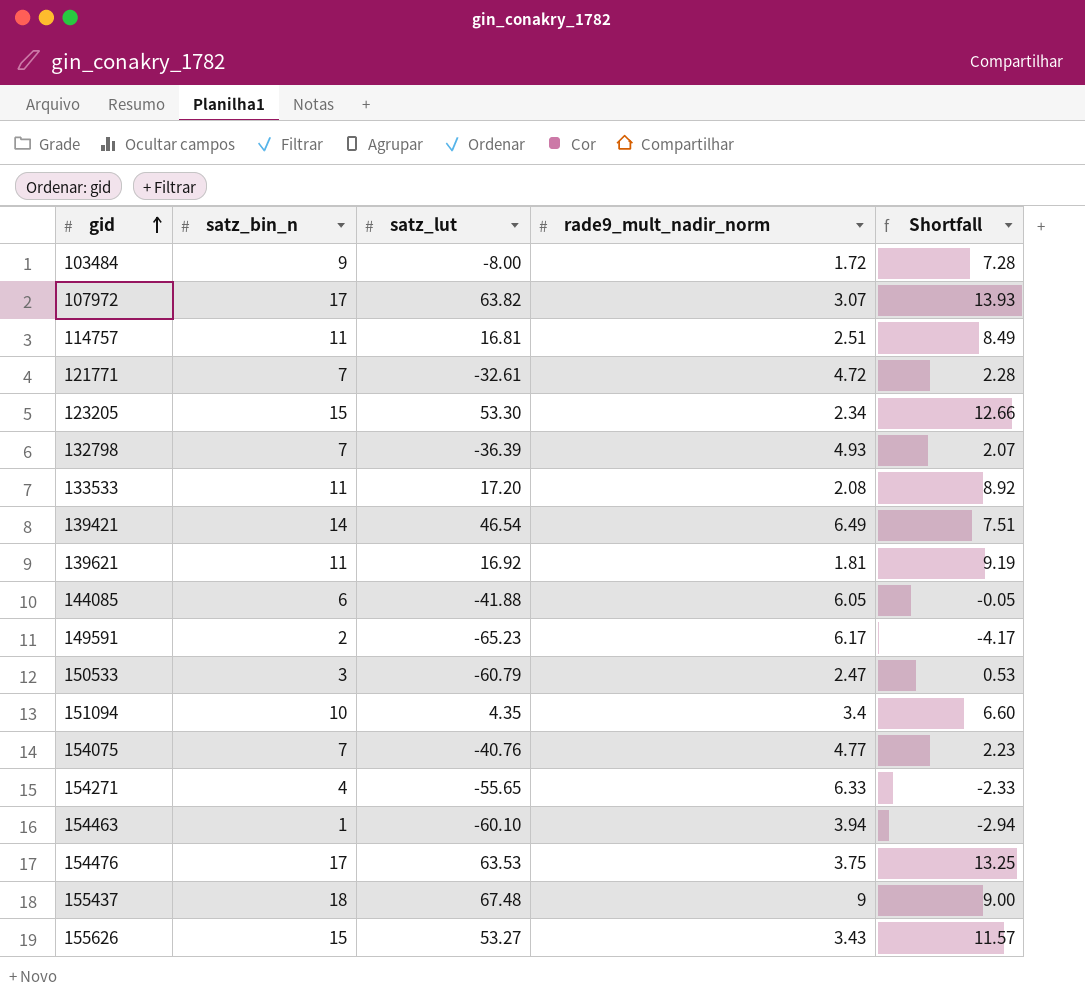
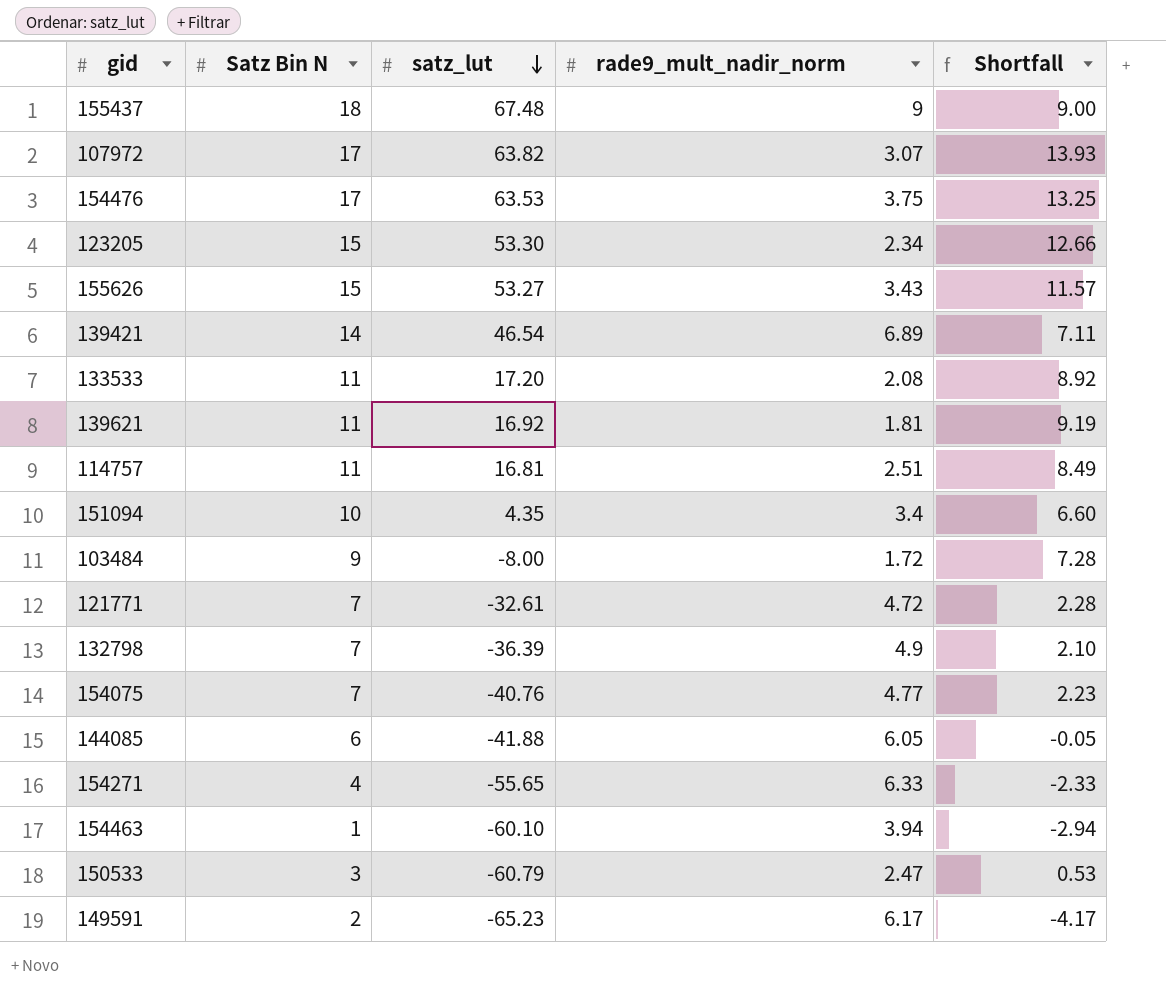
row order: gid ascending -> satz_lut descending
column name: satz_bin_n -> Satz Bin N
139421 | rade9_mult_nadir_norm: 6.49 -> 6.89
139421 | Shortfall: 7.51 -> 7.11
132798 | rade9_mult_nadir_norm: 4.93 -> 4.9
132798 | Shortfall: 2.07 -> 2.10

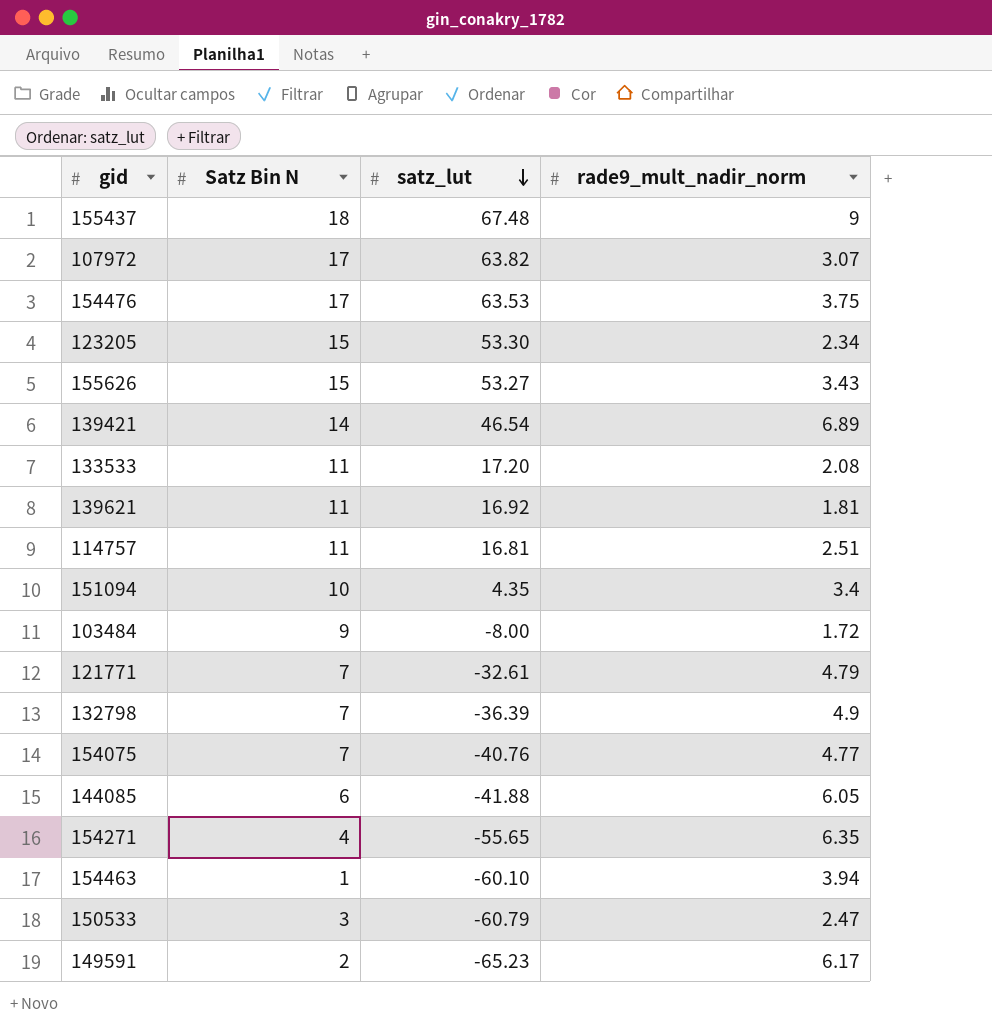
column Shortfall | formula: [Satz Bin N] - [rade9_mult_nadir_norm] -> none
121771 | rade9_mult_nadir_norm: 4.72 -> 4.79
154271 | rade9_mult_nadir_norm: 6.33 -> 6.35

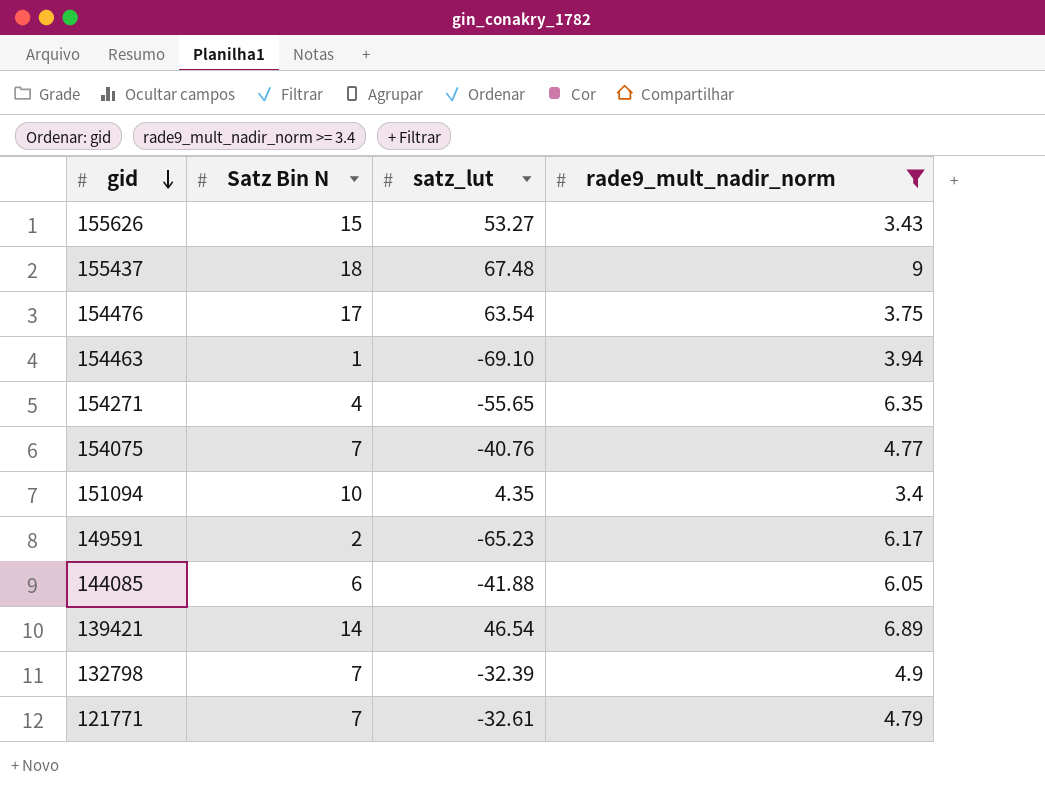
filter: none -> rade9_mult_nadir_norm >= 3.4
row order: satz_lut descending -> gid descending
154476 | satz_lut: 63.53 -> 63.54
154463 | satz_lut: -60.10 -> -69.10
132798 | satz_lut: -36.39 -> -32.39

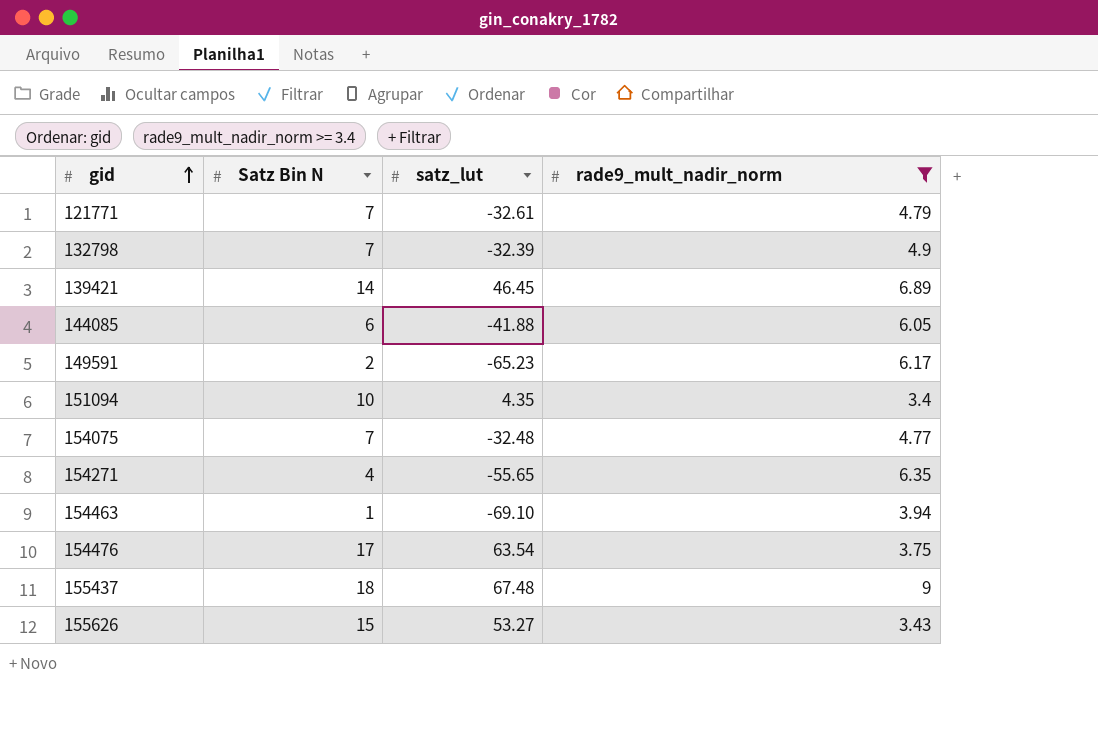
row order: gid descending -> gid ascending
139421 | satz_lut: 46.54 -> 46.45
154075 | satz_lut: -40.76 -> -32.48

